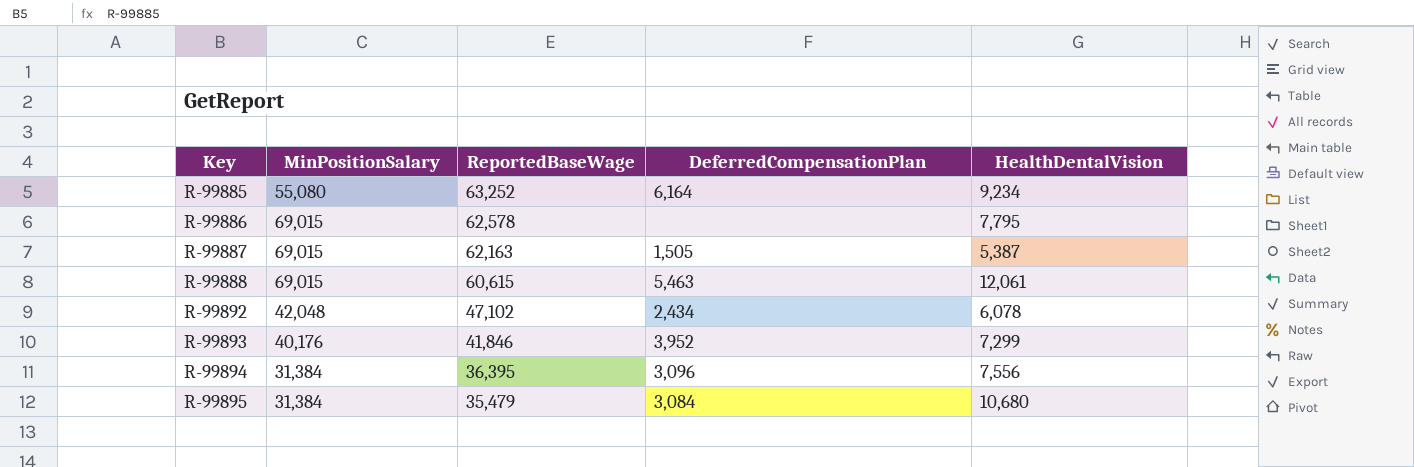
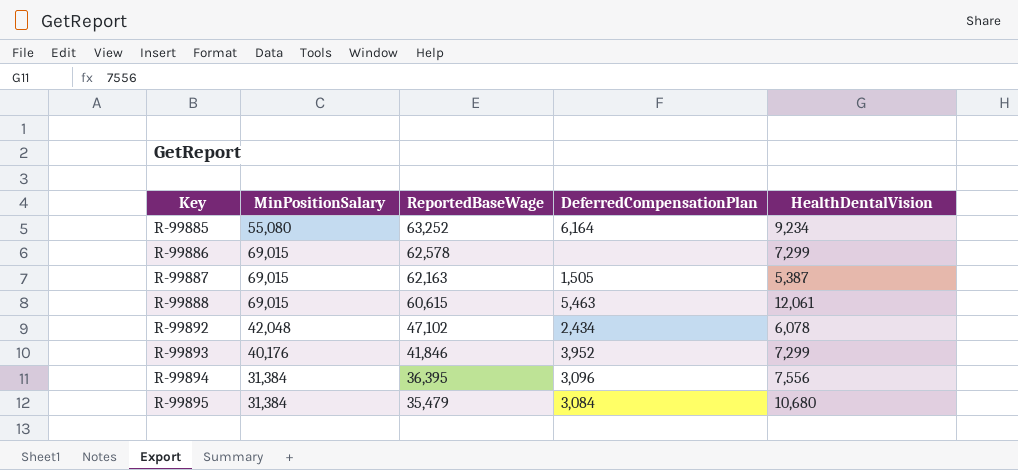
R-99886 | HealthDentalVision: 7,795 -> 7,299

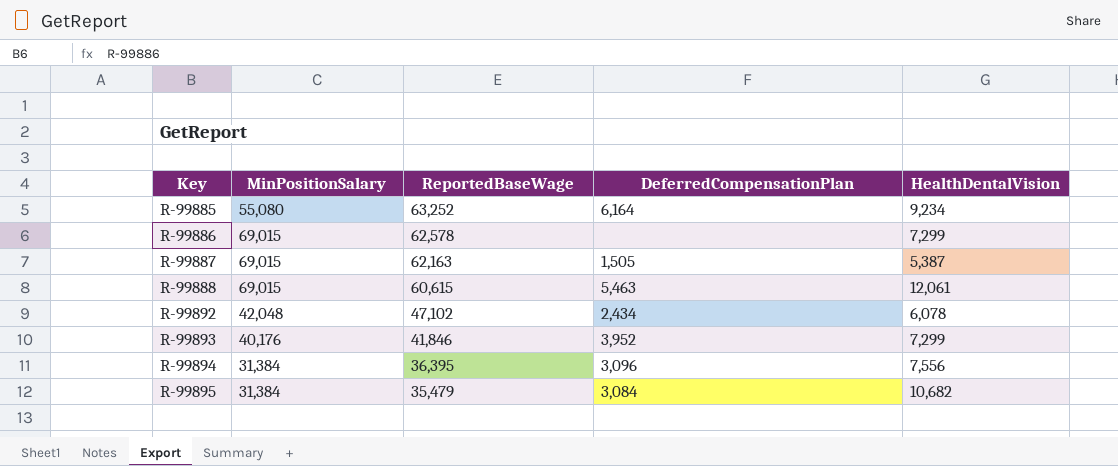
R-99895 | HealthDentalVision: 10,680 -> 10,682

